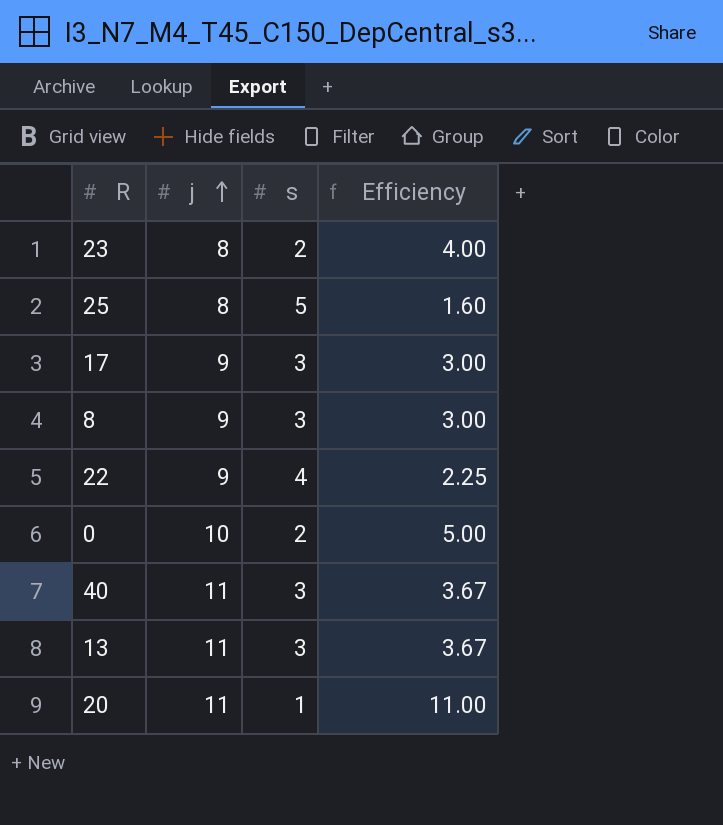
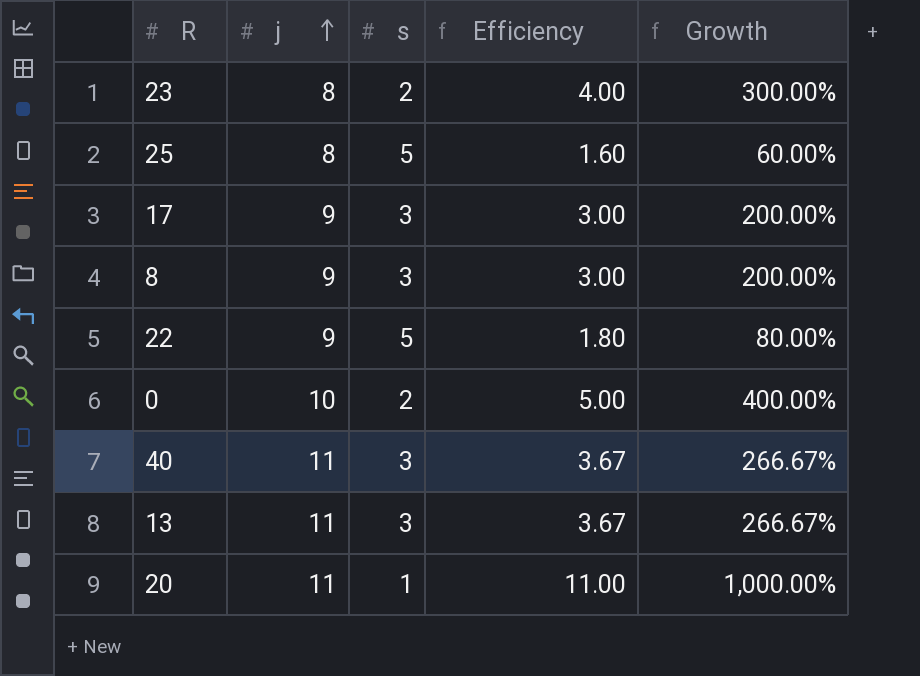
column Growth | formula: none -> ([j] - [s]) / [s]
22 | s: 4 -> 5
22 | Efficiency: 2.25 -> 1.80

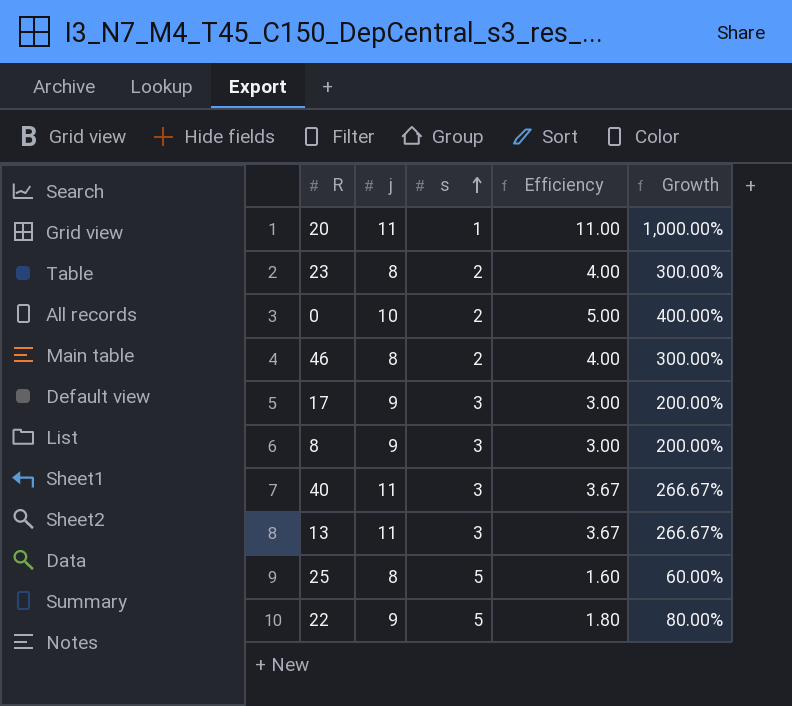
row order: j ascending -> s ascending
row 46: none -> 8 | 2 | 4.00 | 300.00%

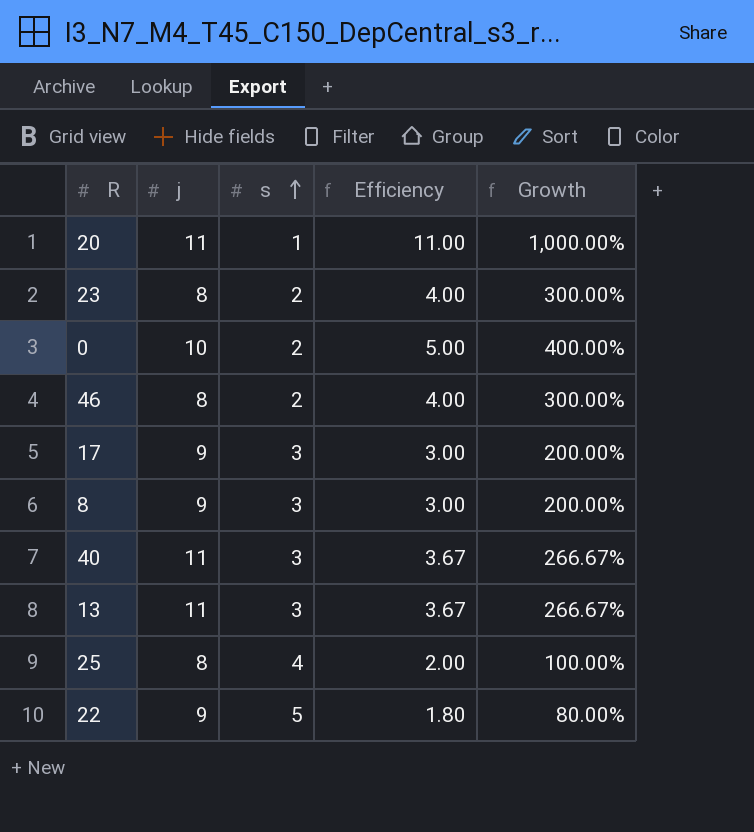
25 | s: 5 -> 4
25 | Efficiency: 1.60 -> 2.00
25 | Growth: 60.00% -> 100.00%

